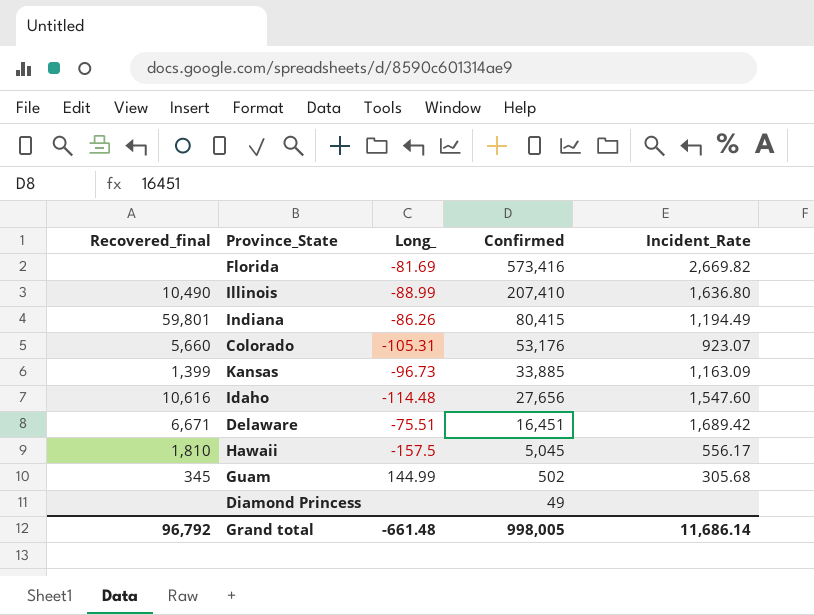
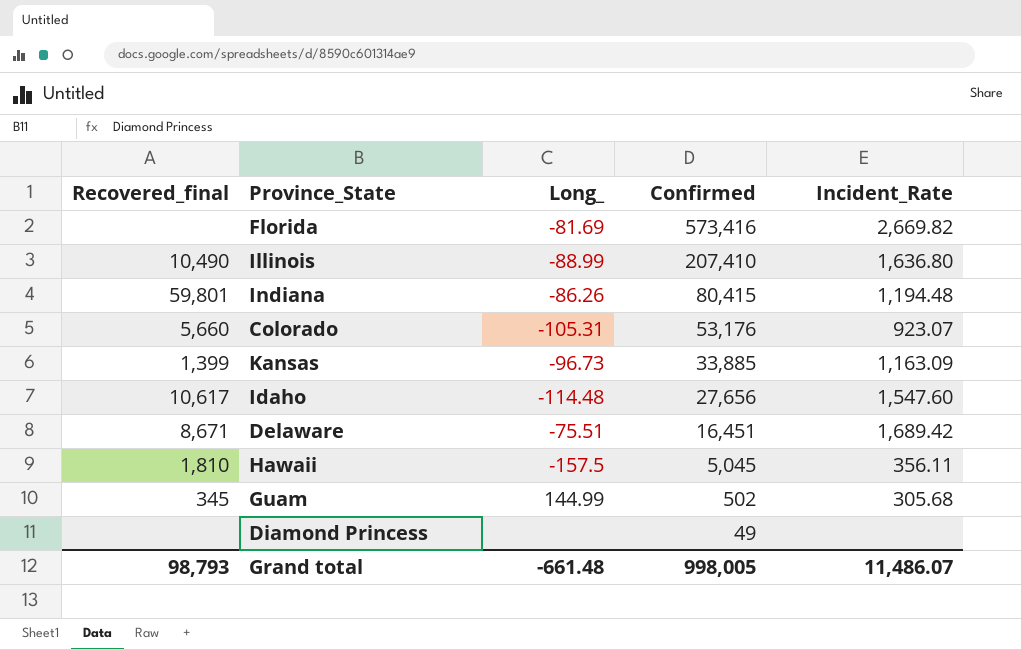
Indiana | Incident_Rate: 1,194.49 -> 1,194.48
Idaho | Recovered_final: 10,616 -> 10,617
Delaware | Recovered_final: 6,671 -> 8,671
Hawaii | Incident_Rate: 556.17 -> 356.11
Grand total | Recovered_final: 96,792 -> 98,793
Grand total | Incident_Rate: 11,686.14 -> 11,486.07

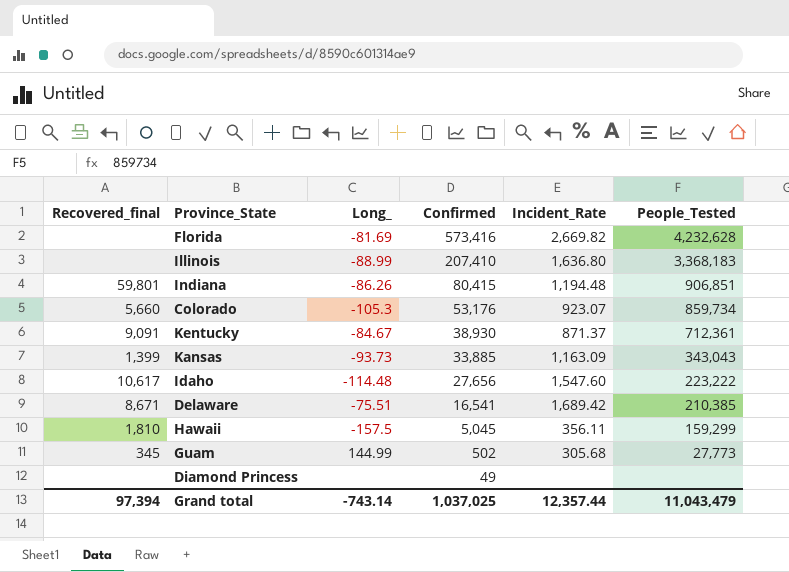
column People_Tested | position: none -> 6
Illinois | Recovered_final: 10,490 -> none
Colorado | Long_: -105.31 -> -105.3
row Kentucky: none -> 9,091 | -84.67 | 38,930 | 871.37 | 712,361
Kansas | Long_: -96.73 -> -93.73
Delaware | Confirmed: 16,451 -> 16,541
Grand total | Recovered_final: 98,793 -> 97,394
Grand total | Long_: -661.48 -> -743.14
Grand total | Confirmed: 998,005 -> 1,037,025
Grand total | Incident_Rate: 11,486.07 -> 12,357.44

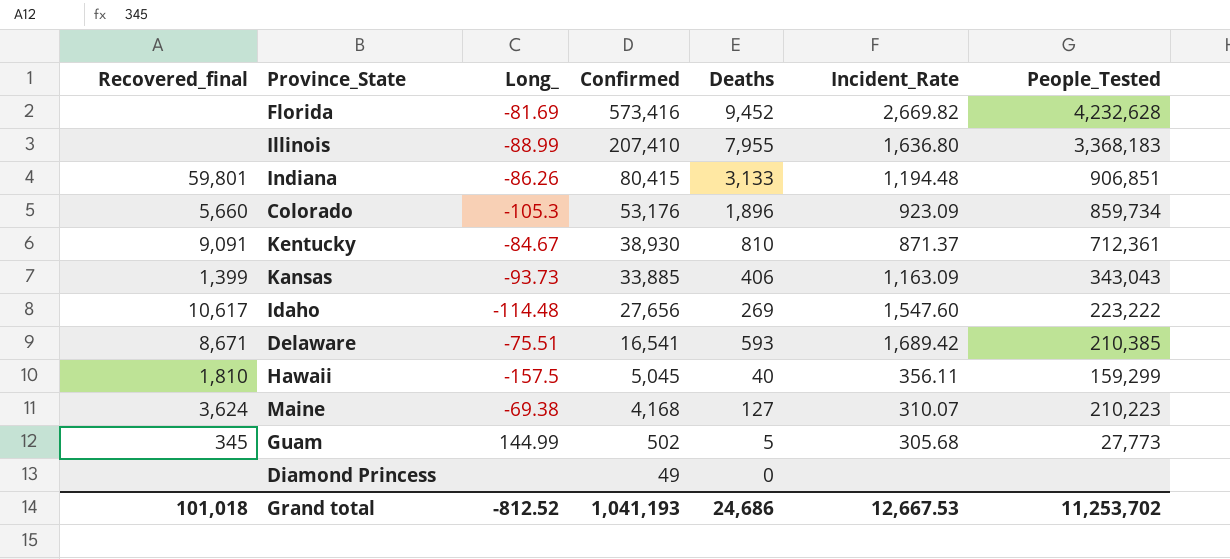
column Deaths | position: none -> 5
Colorado | Incident_Rate: 923.07 -> 923.09
row Maine: none -> 3,624 | -69.38 | 4,168 | 127 | 310.07 | 210,223
Grand total | Recovered_final: 97,394 -> 101,018
Grand total | Long_: -743.14 -> -812.52
Grand total | Confirmed: 1,037,025 -> 1,041,193
Grand total | Incident_Rate: 12,357.44 -> 12,667.53
Grand total | People_Tested: 11,043,479 -> 11,253,702

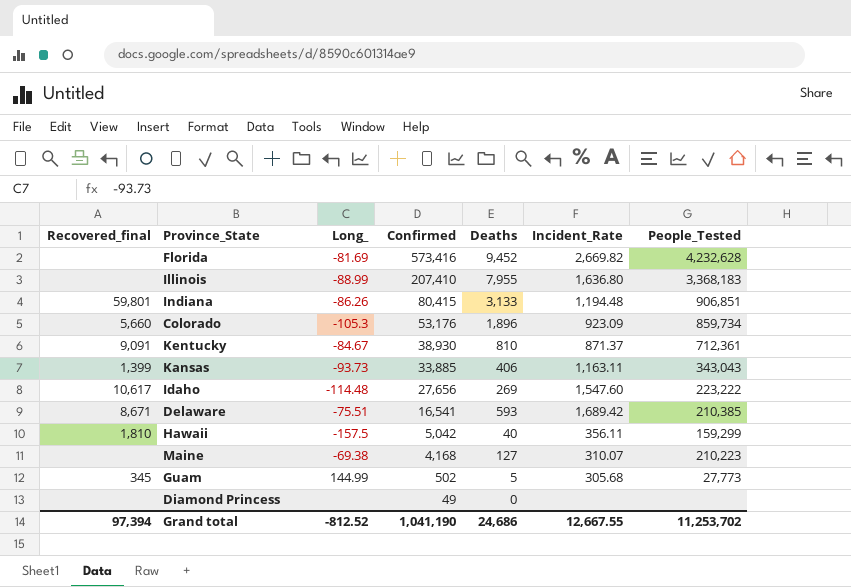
Kansas | Incident_Rate: 1,163.09 -> 1,163.11
Hawaii | Confirmed: 5,045 -> 5,042
Maine | Recovered_final: 3,624 -> none
Grand total | Recovered_final: 101,018 -> 97,394
Grand total | Confirmed: 1,041,193 -> 1,041,190
Grand total | Incident_Rate: 12,667.53 -> 12,667.55

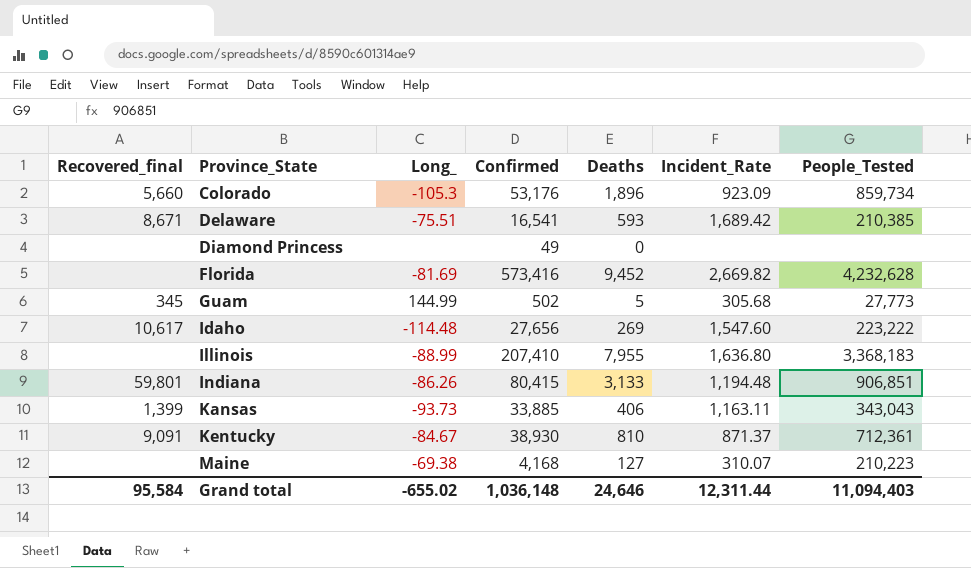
row order: Confirmed descending -> Province_State ascending
row Hawaii: 1,810 | -157.5 | 5,042 | 40 | 356.11 | 159,299 -> none
Grand total | Recovered_final: 97,394 -> 95,584
Grand total | Long_: -812.52 -> -655.02
Grand total | Confirmed: 1,041,190 -> 1,036,148
Grand total | Deaths: 24,686 -> 24,646
Grand total | Incident_Rate: 12,667.55 -> 12,311.44
Grand total | People_Tested: 11,253,702 -> 11,094,403

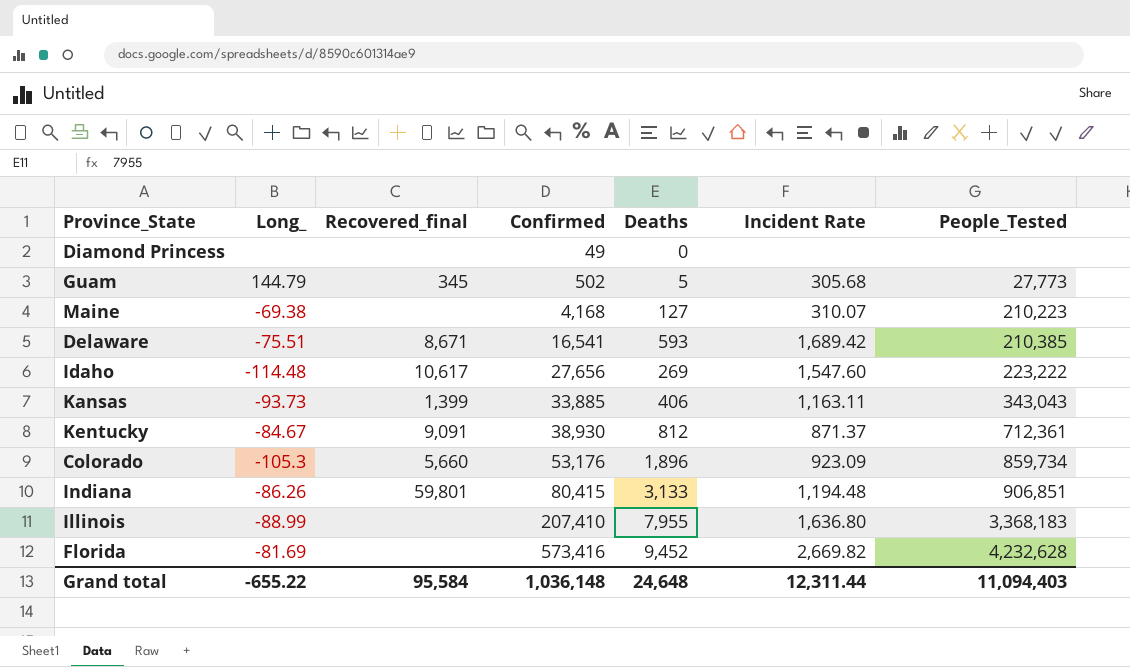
row order: Province_State ascending -> Confirmed ascending
column Recovered_final | position: 1 -> 3
column name: Incident_Rate -> Incident Rate
Guam | Long_: 144.99 -> 144.79
Kentucky | Deaths: 810 -> 812
Grand total | Long_: -655.02 -> -655.22
Grand total | Deaths: 24,646 -> 24,648

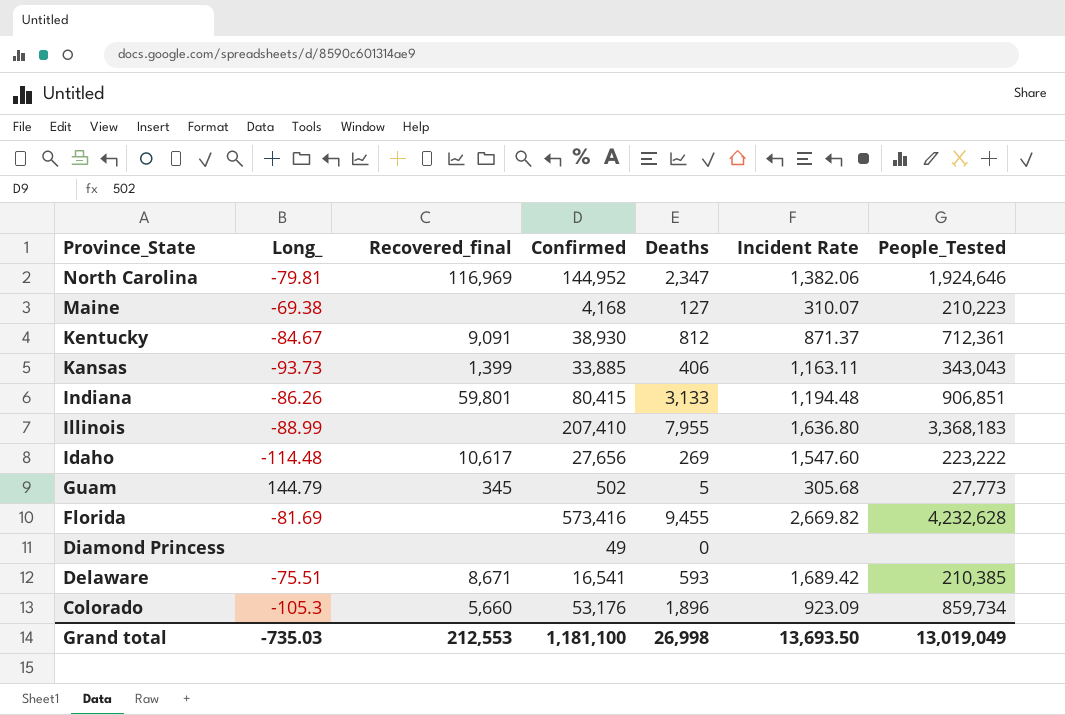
row order: Confirmed ascending -> Province_State descending
row North Carolina: none -> -79.81 | 116,969 | 144,952 | 2,347 | 1,382.06 | 1,924,646
Florida | Deaths: 9,452 -> 9,455
Grand total | Long_: -655.22 -> -735.03
Grand total | Recovered_final: 95,584 -> 212,553
Grand total | Confirmed: 1,036,148 -> 1,181,100
Grand total | Deaths: 24,648 -> 26,998
Grand total | Incident Rate: 12,311.44 -> 13,693.50
Grand total | People_Tested: 11,094,403 -> 13,019,049

